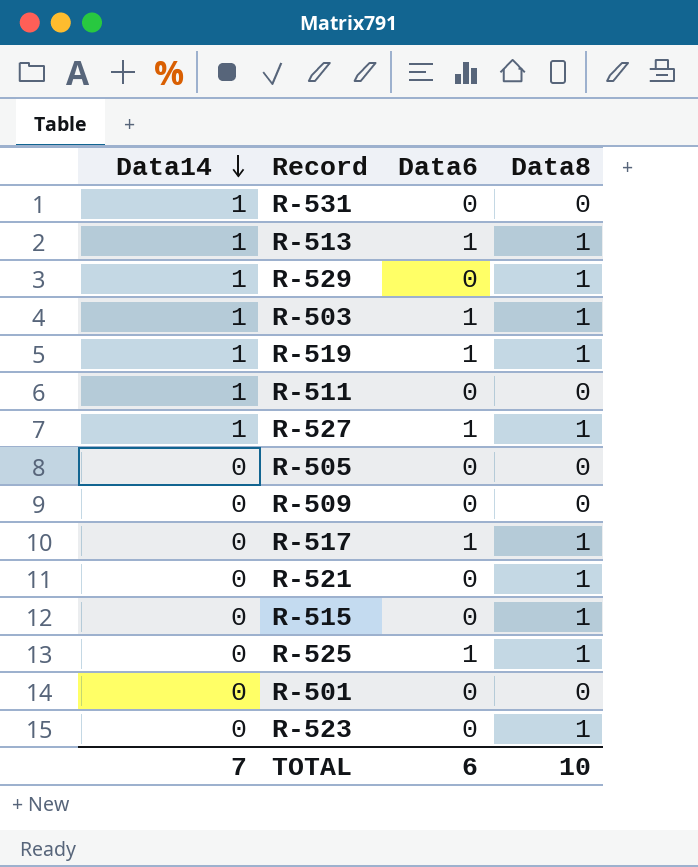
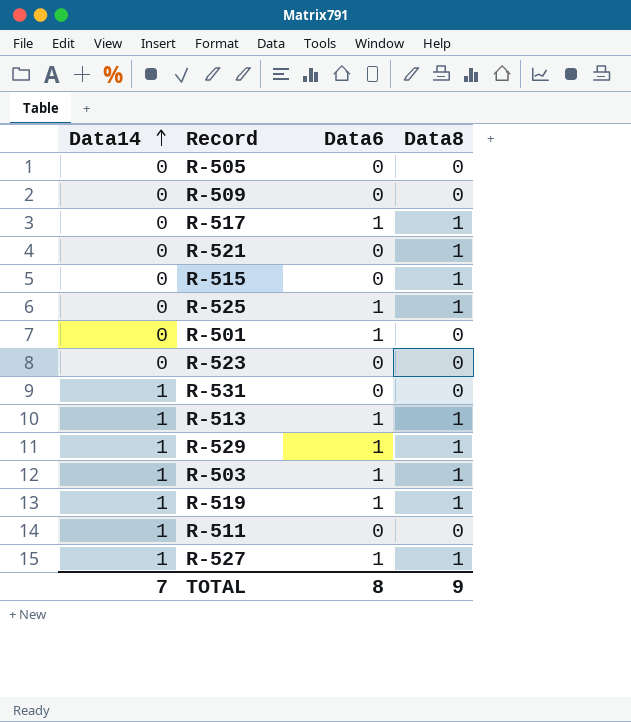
row order: Data14 descending -> Data14 ascending
R-501 | Data6: 0 -> 1
R-523 | Data8: 1 -> 0
R-529 | Data6: 0 -> 1
TOTAL | Data6: 6 -> 8
TOTAL | Data8: 10 -> 9

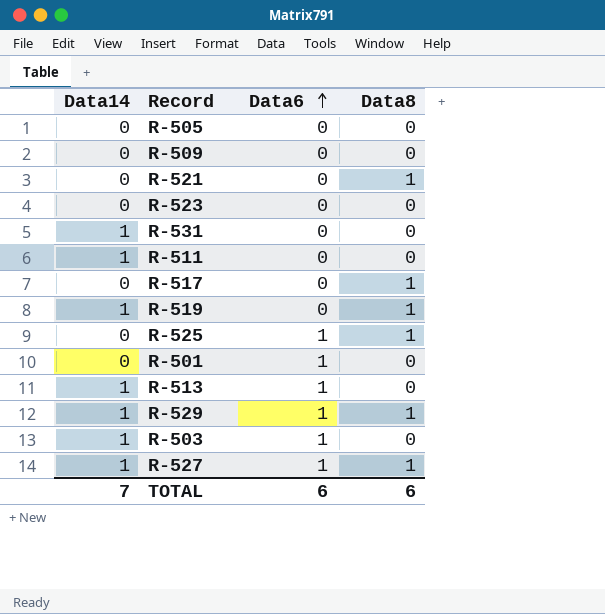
row order: Data14 ascending -> Data6 ascending
row R-515: 0 | 0 | 1 -> none
R-517 | Data6: 1 -> 0
R-519 | Data6: 1 -> 0
R-513 | Data8: 1 -> 0
R-503 | Data8: 1 -> 0
TOTAL | Data6: 8 -> 6
TOTAL | Data8: 9 -> 6

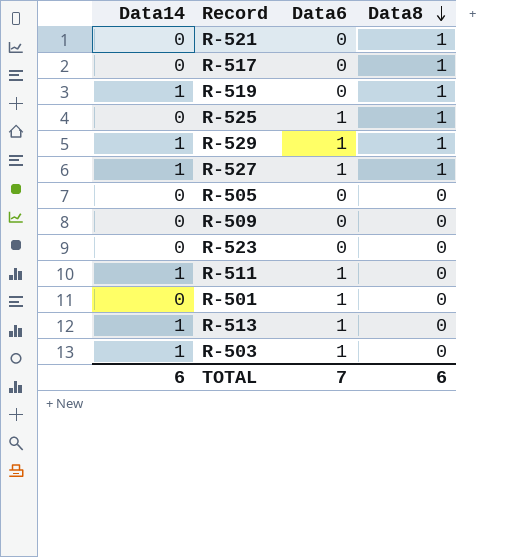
row order: Data6 ascending -> Data8 descending
row R-531: 1 | 0 | 0 -> none
R-511 | Data6: 0 -> 1
TOTAL | Data14: 7 -> 6
TOTAL | Data6: 6 -> 7

